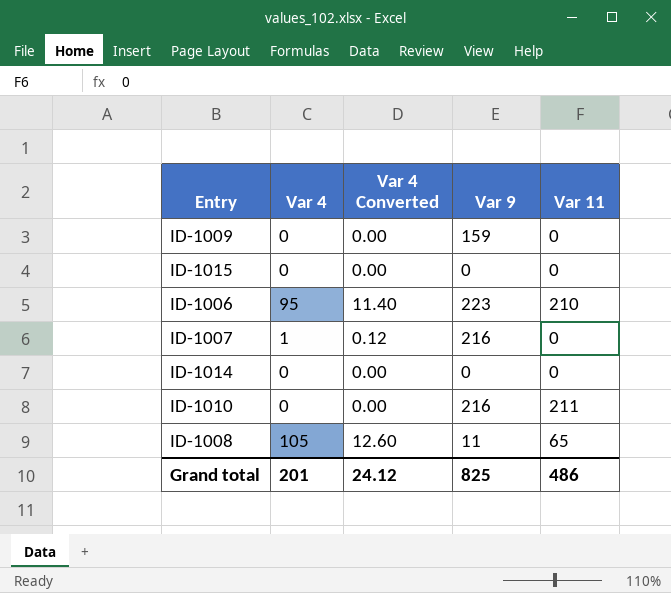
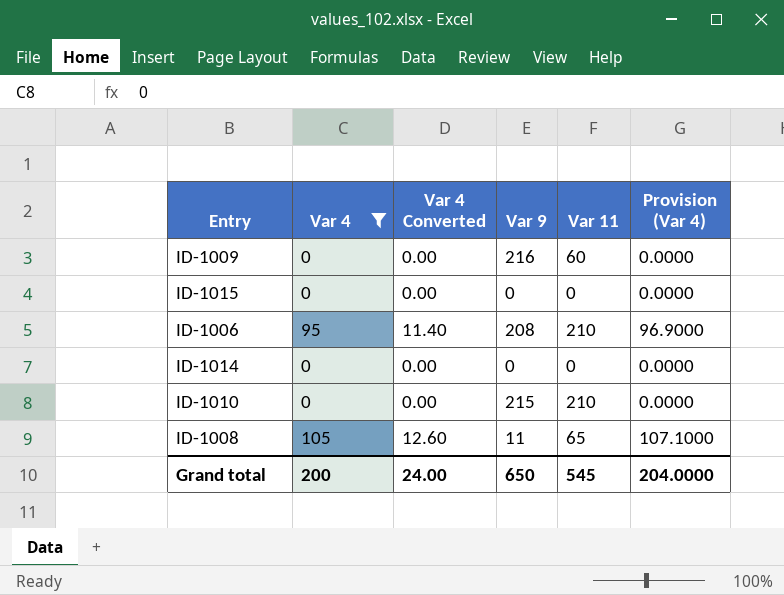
filter: none -> Var 4 != 1
column Provision (Var 4) | formula: none -> [Var 4] * 1.02
ID-1009 | Var 9: 159 -> 216
ID-1009 | Var 11: 0 -> 60
ID-1006 | Var 9: 223 -> 208
ID-1010 | Var 9: 216 -> 215
ID-1010 | Var 11: 211 -> 210
Grand total | Var 4: 201 -> 200
Grand total | Var 4 Converted: 24.12 -> 24.00
Grand total | Var 9: 825 -> 650
Grand total | Var 11: 486 -> 545

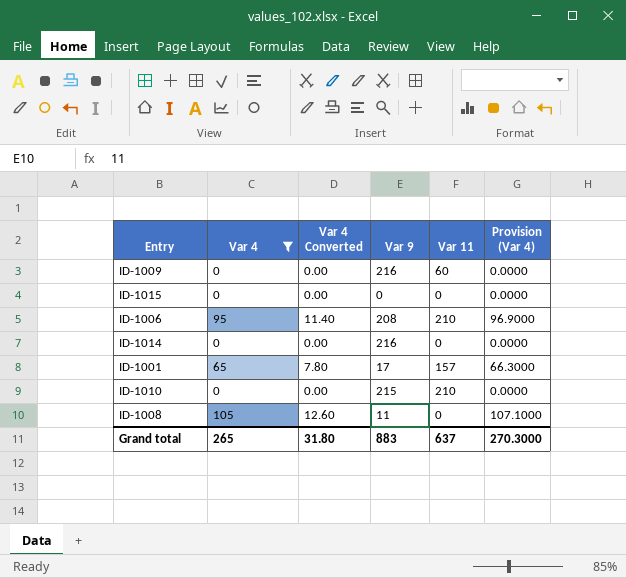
ID-1014 | Var 9: 0 -> 216
row ID-1001: none -> 65 | 7.80 | 17 | 157 | 66.3000
ID-1008 | Var 11: 65 -> 0
Grand total | Var 4: 200 -> 265
Grand total | Var 4 Converted: 24.00 -> 31.80
Grand total | Var 9: 650 -> 883
Grand total | Var 11: 545 -> 637
Grand total | Provision (Var 4): 204.0000 -> 270.3000

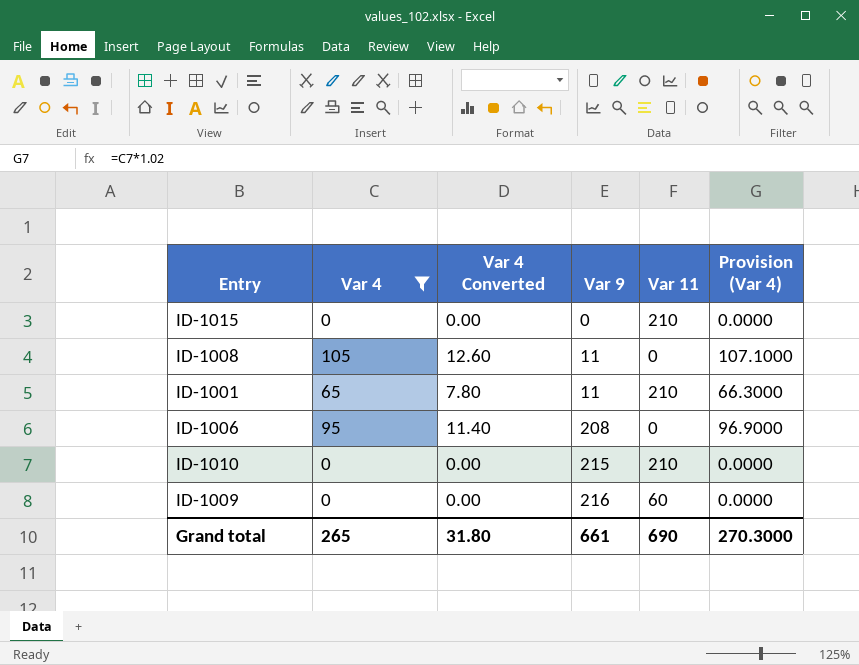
row order: none -> Var 9 ascending
row ID-1014: 0 | 0.00 | 216 | 0 | 0.0000 -> none
ID-1015 | Var 11: 0 -> 210
ID-1001 | Var 9: 17 -> 11
ID-1001 | Var 11: 157 -> 210
ID-1006 | Var 11: 210 -> 0
Grand total | Var 9: 883 -> 661
Grand total | Var 11: 637 -> 690

